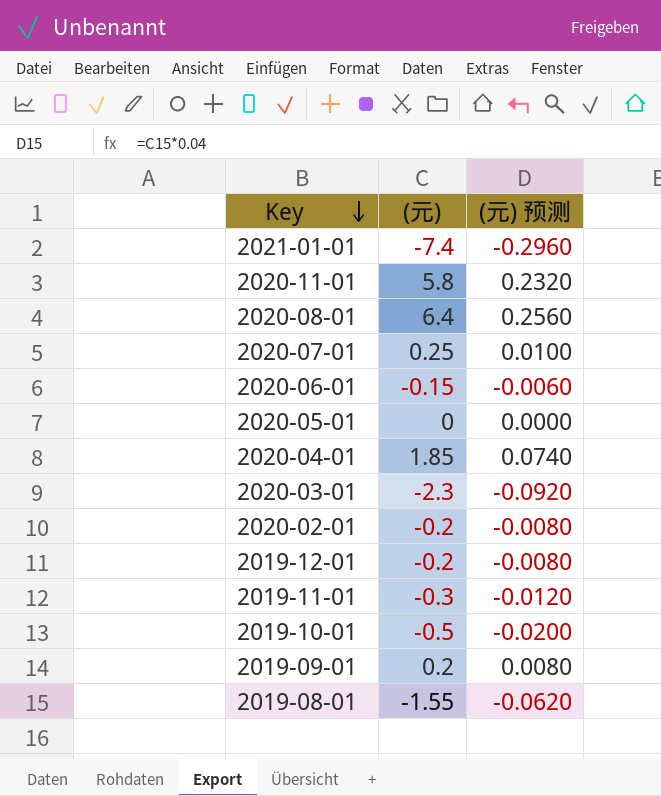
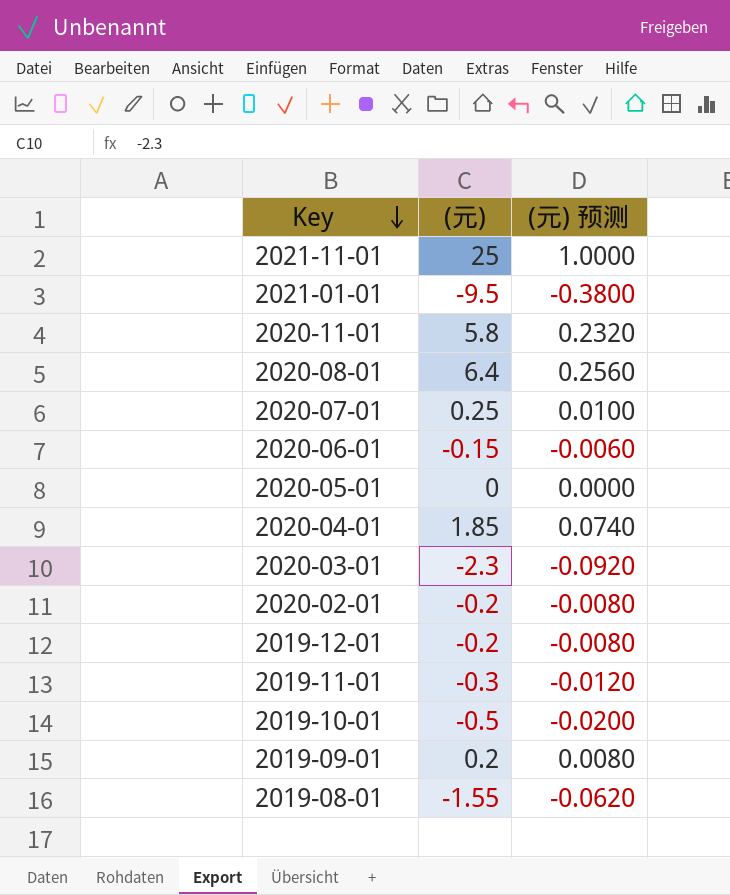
row 2021-11-01: none -> 25 | 1.0000
2021-01-01 | (元): -7.4 -> -9.5
2021-01-01 | (元) 预测: -0.2960 -> -0.3800

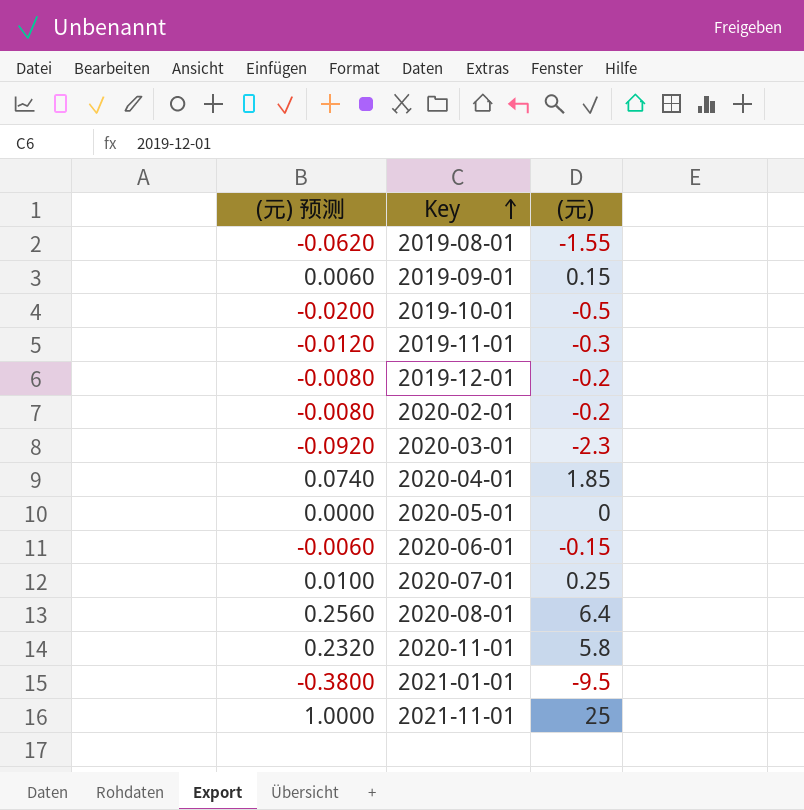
row order: Key descending -> Key ascending
column (元) 预测 | position: 3 -> 1
2019-09-01 | (元) 预测: 0.0080 -> 0.0060
2019-09-01 | (元): 0.2 -> 0.15

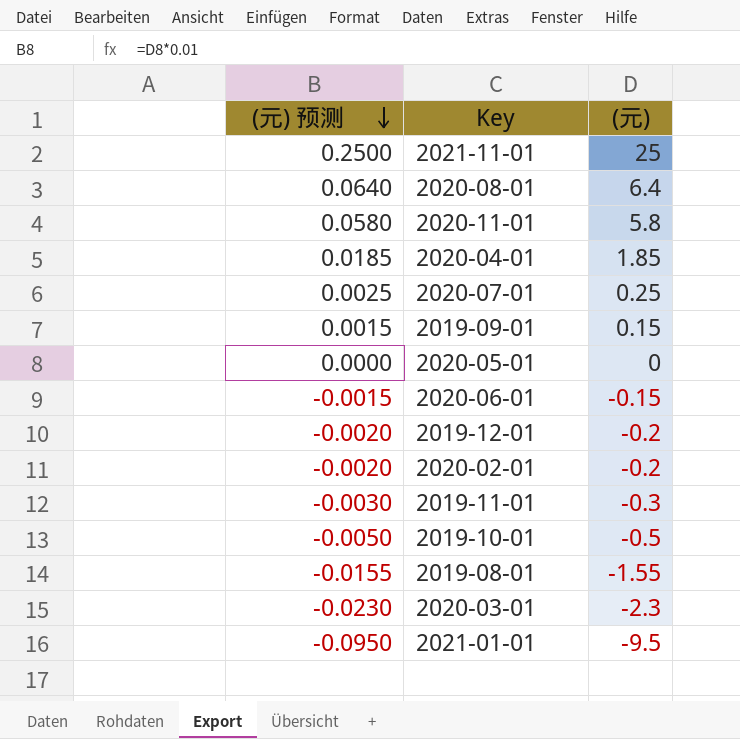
row order: Key ascending -> (元) 预测 descending
column (元) 预测 | formula: [(元)] * 0.04 -> [(元)] * 0.01

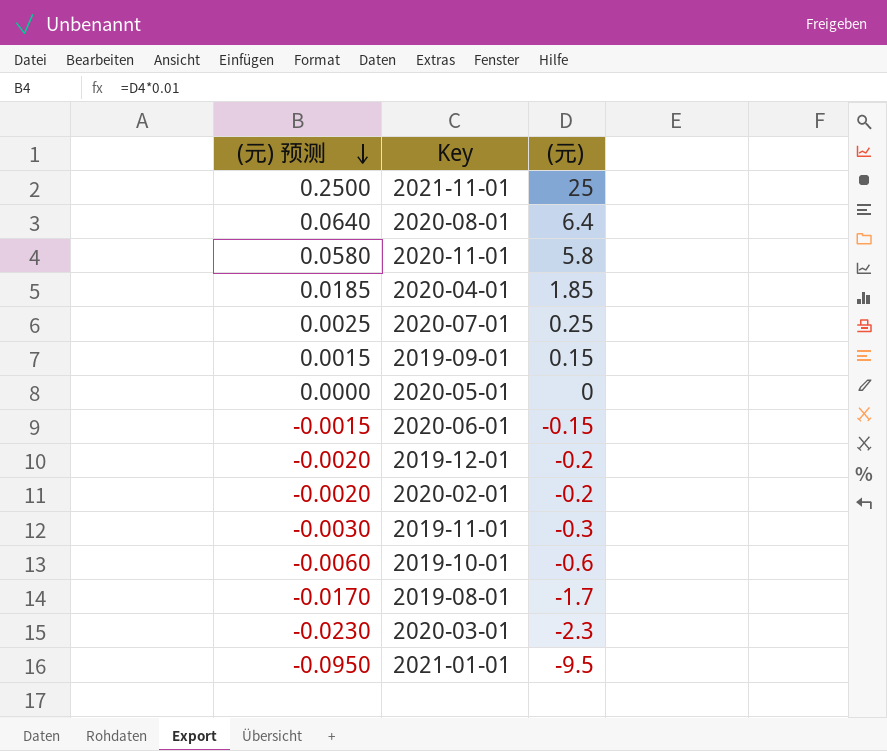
2019-10-01 | (元) 预测: -0.0050 -> -0.0060
2019-10-01 | (元): -0.5 -> -0.6
2019-08-01 | (元) 预测: -0.0155 -> -0.0170
2019-08-01 | (元): -1.55 -> -1.7

